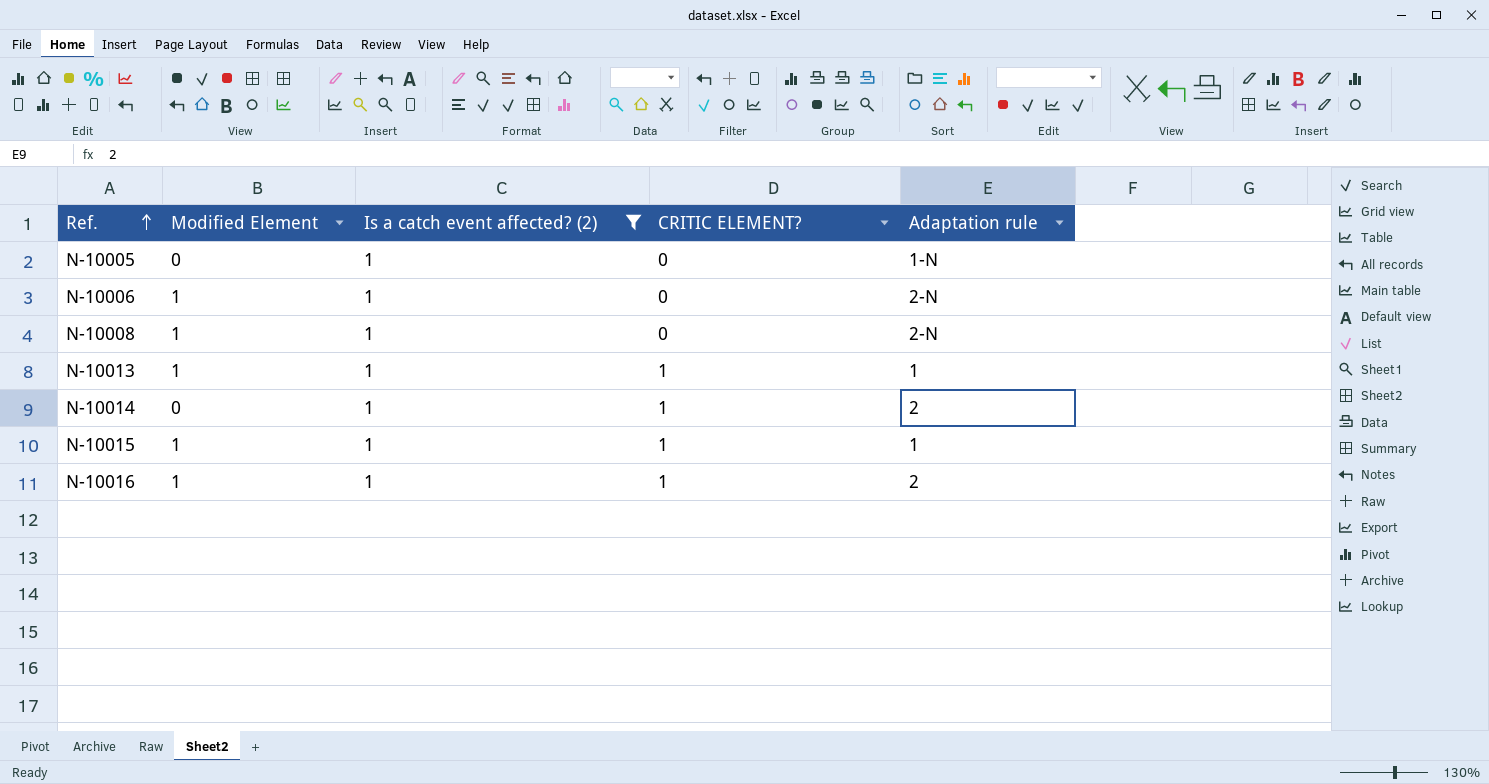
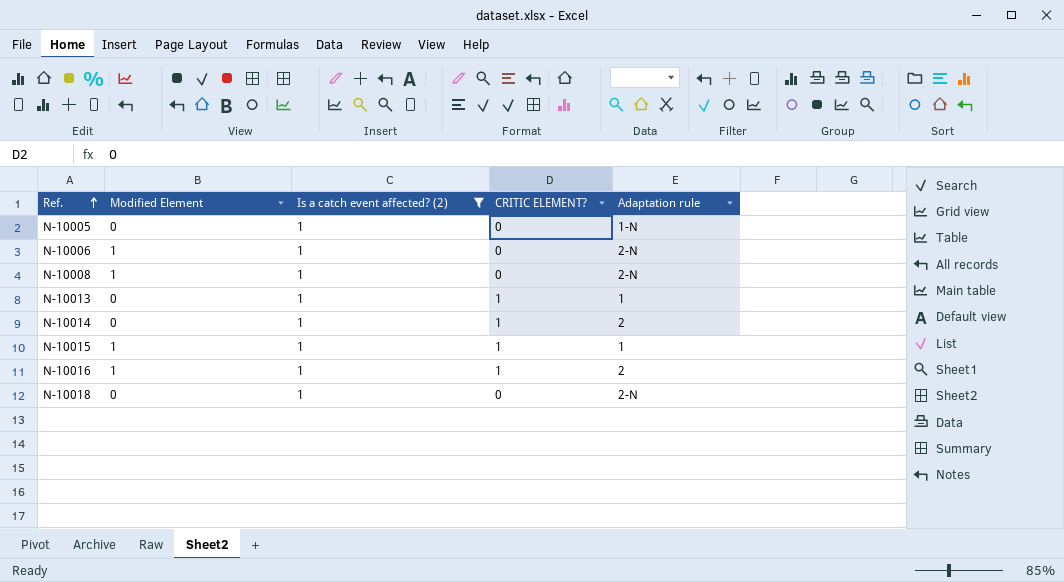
N-10013 | Modified Element: 1 -> 0
row N-10018: none -> 0 | 1 | 0 | 2-N

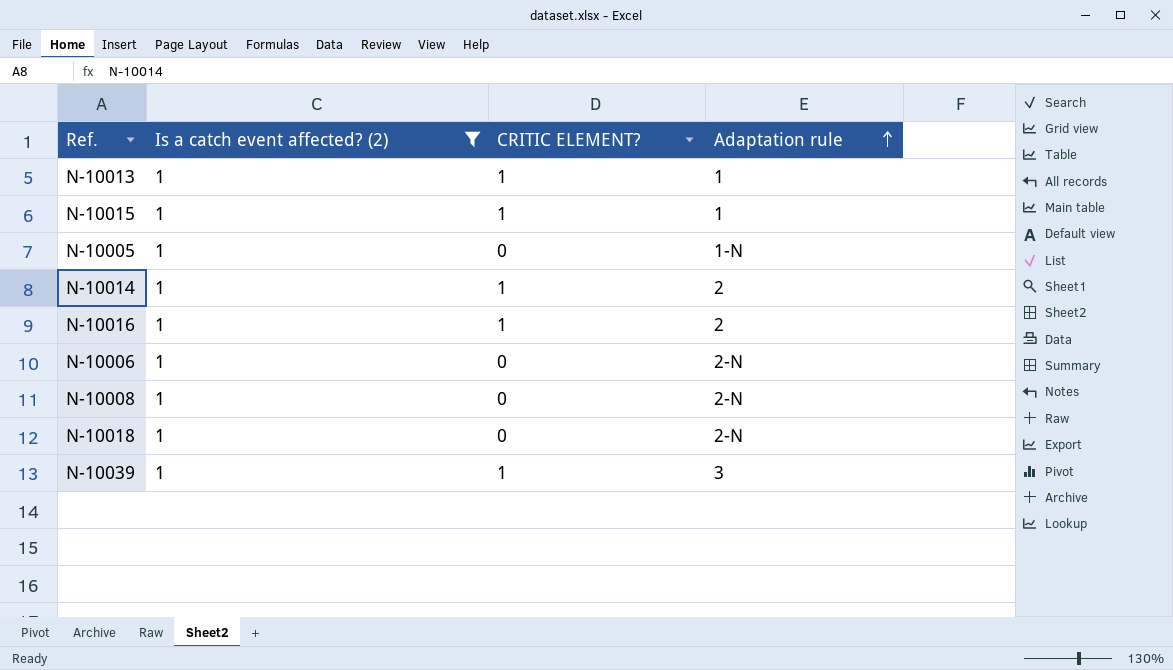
row order: Ref. ascending -> Adaptation rule ascending
column Modified Element | position: 2 -> none
row N-10039: none -> 1 | 1 | 3

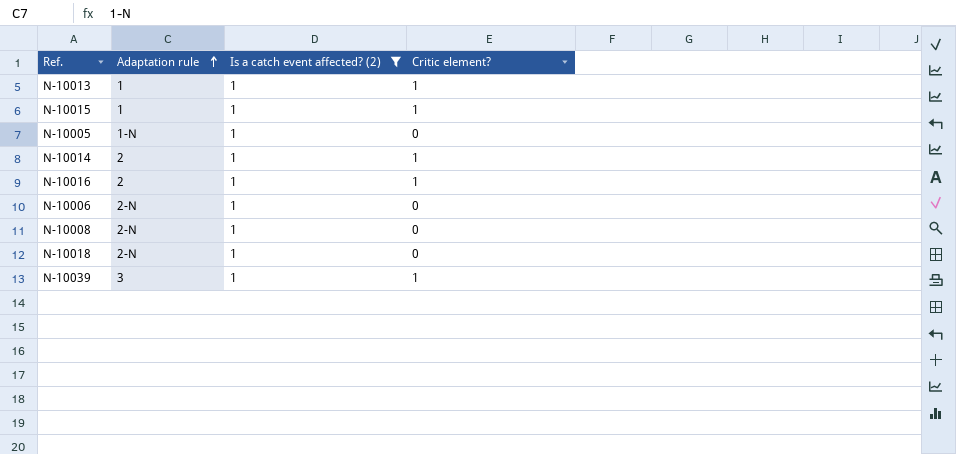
column Adaptation rule | position: 4 -> 2
column name: CRITIC ELEMENT? -> Critic element?

